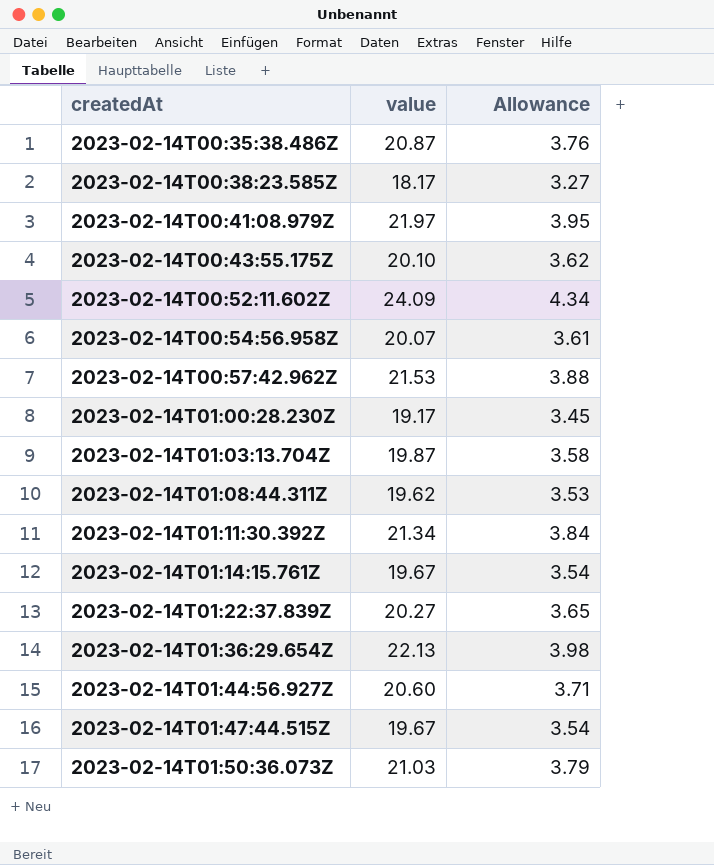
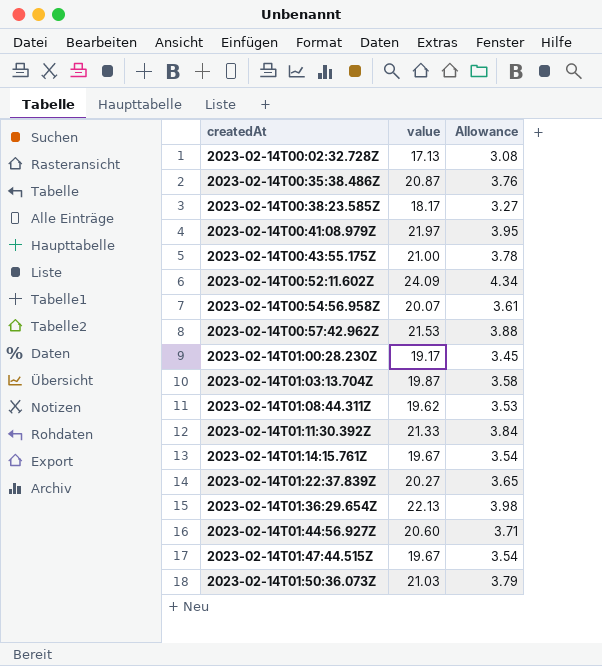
row 2023-02-14T00:02:32.728Z: none -> 17.13 | 3.08
2023-02-14T00:43:55.175Z | value: 20.10 -> 21.00
2023-02-14T00:43:55.175Z | Allowance: 3.62 -> 3.78
2023-02-14T01:11:30.392Z | value: 21.34 -> 21.33

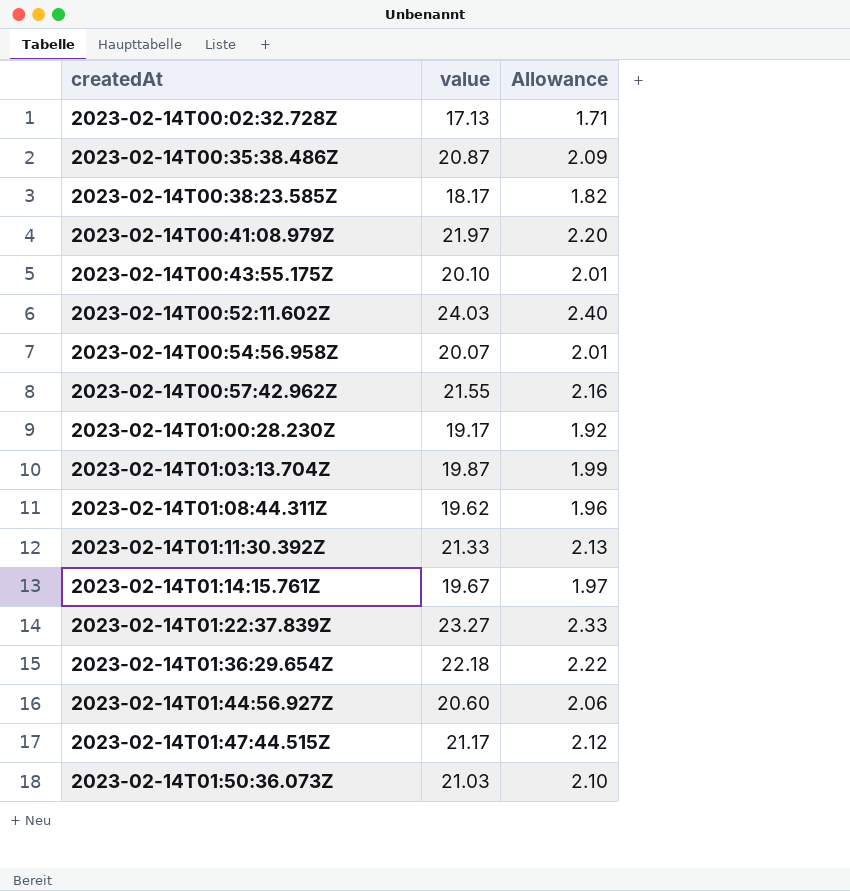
column Allowance | formula: [value] * 0.18 -> [value] * 0.1
2023-02-14T00:43:55.175Z | value: 21.00 -> 20.10
2023-02-14T00:52:11.602Z | value: 24.09 -> 24.03
2023-02-14T00:57:42.962Z | value: 21.53 -> 21.55
2023-02-14T01:22:37.839Z | value: 20.27 -> 23.27
2023-02-14T01:36:29.654Z | value: 22.13 -> 22.18
2023-02-14T01:47:44.515Z | value: 19.67 -> 21.17

